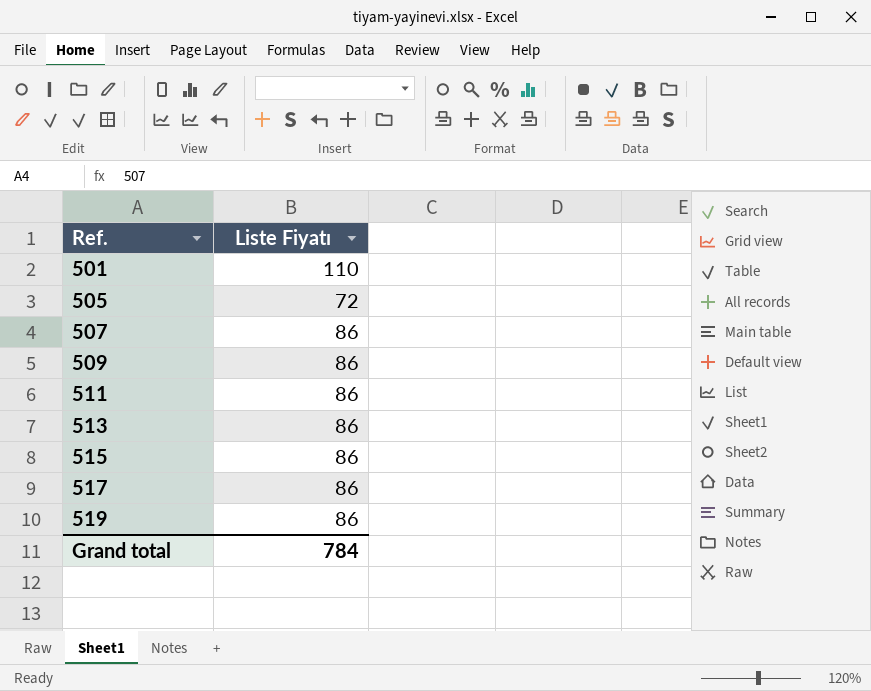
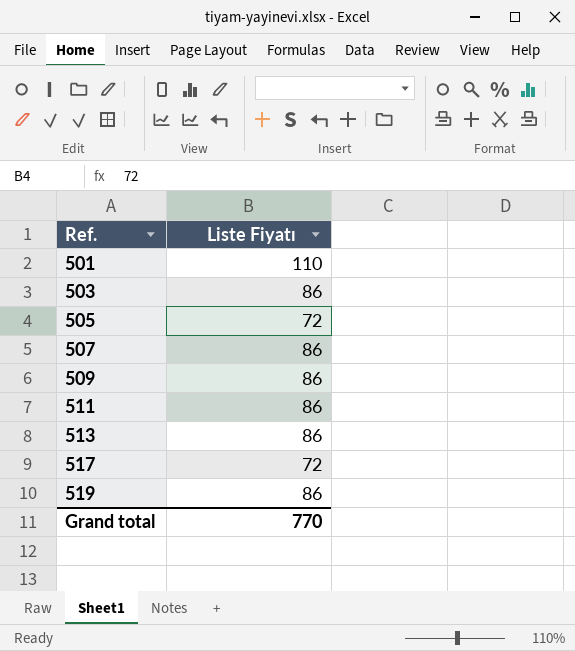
row 515: 86 -> none
row 503: none -> 86
517 | Liste Fiyatı: 86 -> 72
Grand total | Liste Fiyatı: 784 -> 770

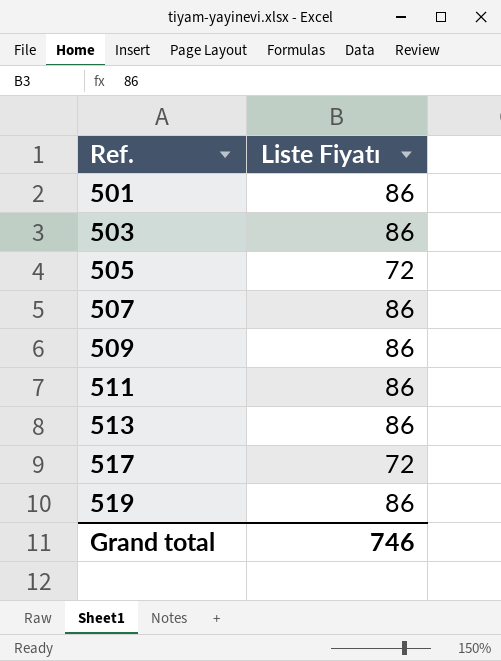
501 | Liste Fiyatı: 110 -> 86
Grand total | Liste Fiyatı: 770 -> 746

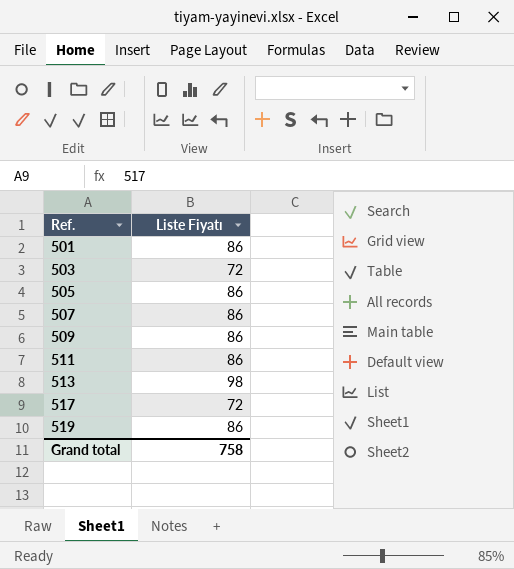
503 | Liste Fiyatı: 86 -> 72
505 | Liste Fiyatı: 72 -> 86
513 | Liste Fiyatı: 86 -> 98
Grand total | Liste Fiyatı: 746 -> 758

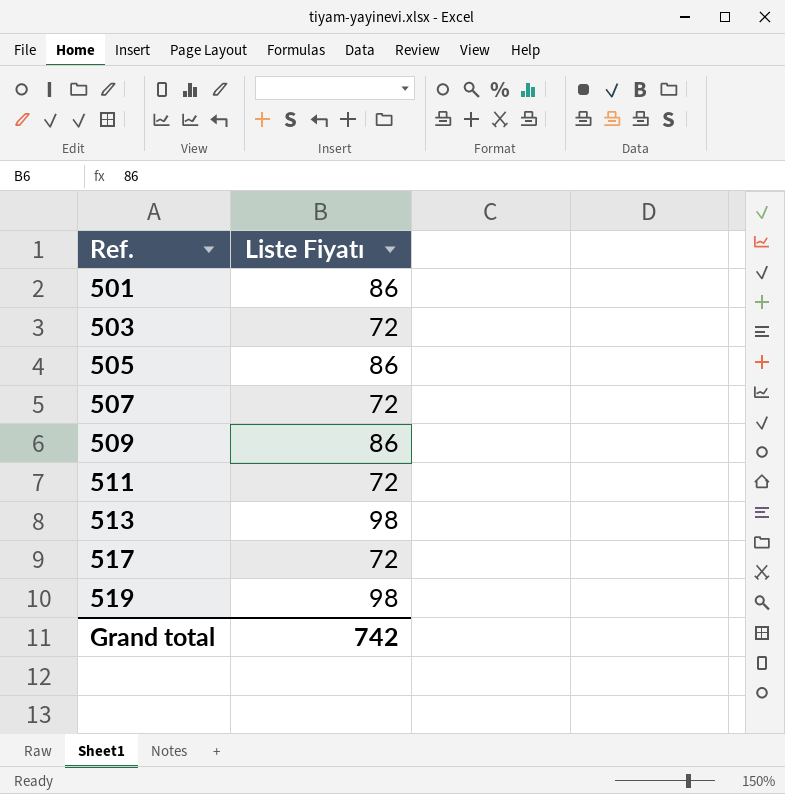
507 | Liste Fiyatı: 86 -> 72
511 | Liste Fiyatı: 86 -> 72
519 | Liste Fiyatı: 86 -> 98
Grand total | Liste Fiyatı: 758 -> 742

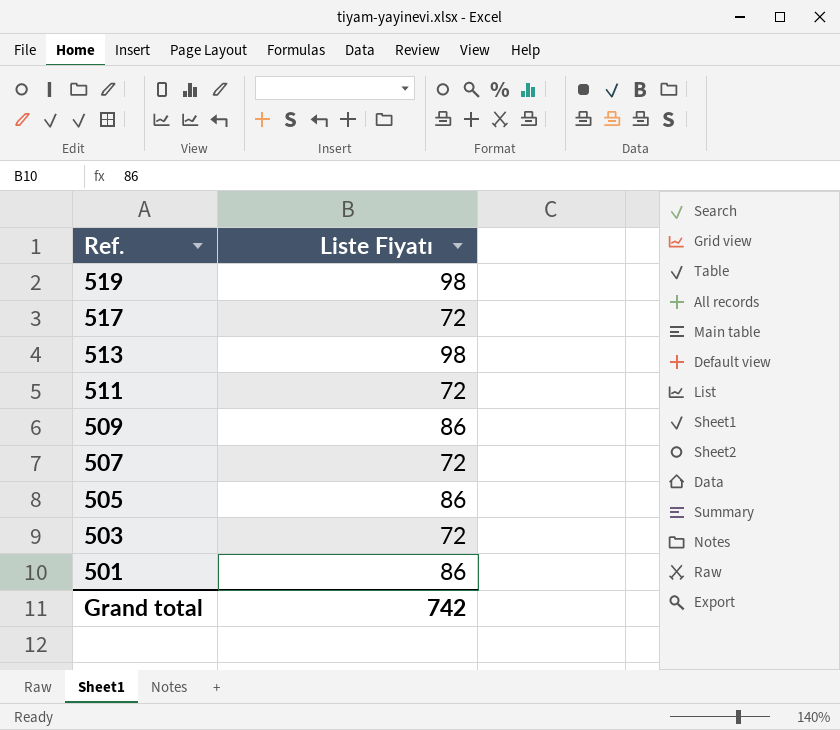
row order: Ref. ascending -> Ref. descending

